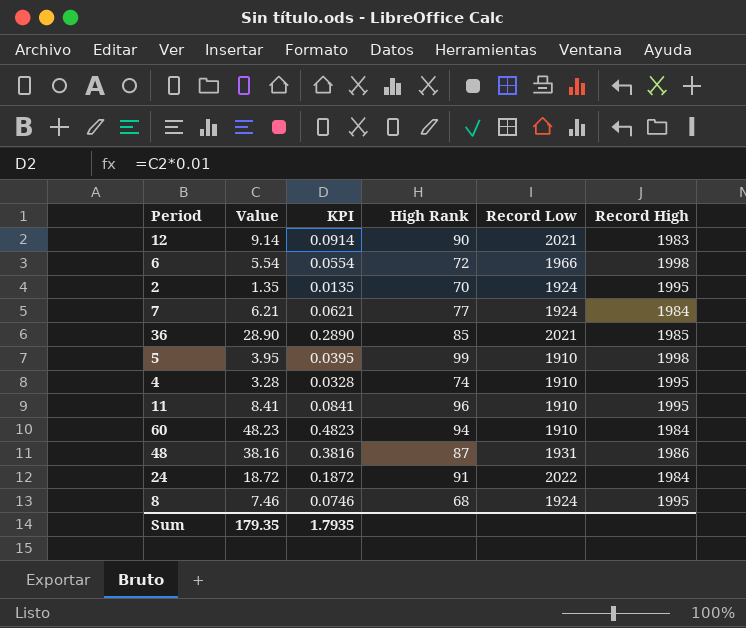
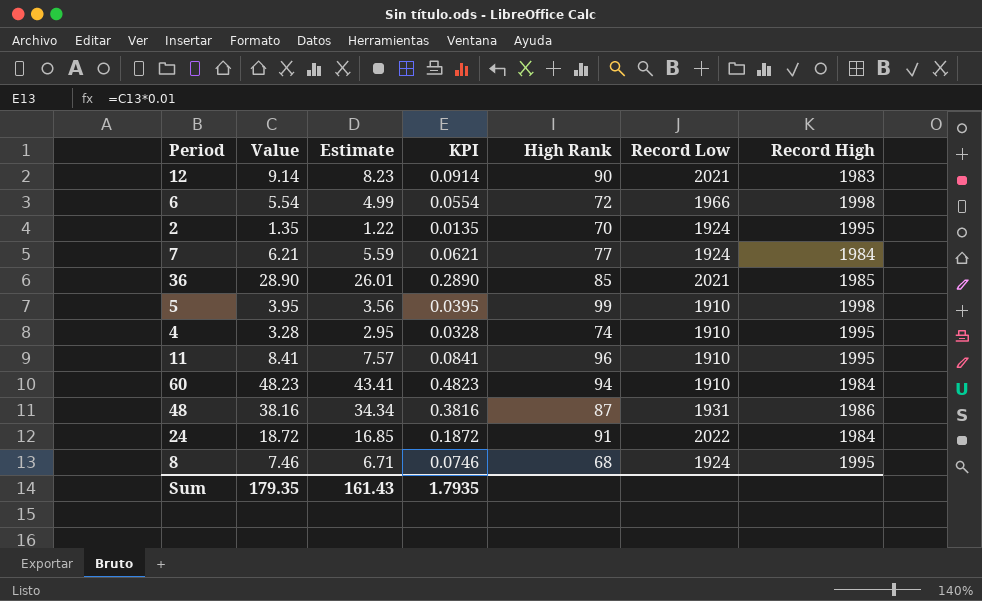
column Estimate | formula: none -> [Value] * 0.9

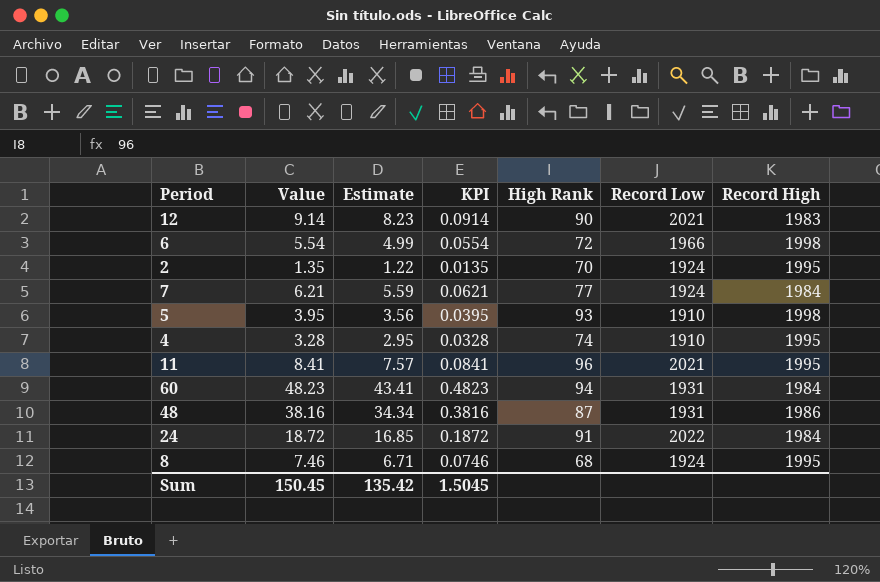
row 36: 28.90 | 26.01 | 0.2890 | 85 | 2021 | 1985 -> none
5 | High Rank: 99 -> 93
11 | Record Low: 1910 -> 2021
60 | Record Low: 1910 -> 1931
Sum | Value: 179.35 -> 150.45
Sum | Estimate: 161.43 -> 135.42
Sum | KPI: 1.7935 -> 1.5045

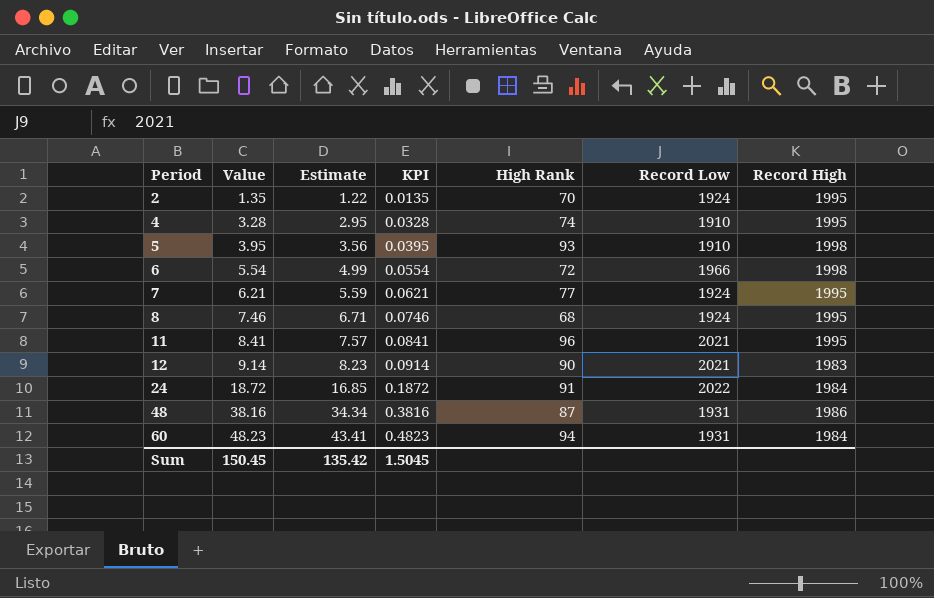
row order: none -> Period ascending
7 | Record High: 1984 -> 1995

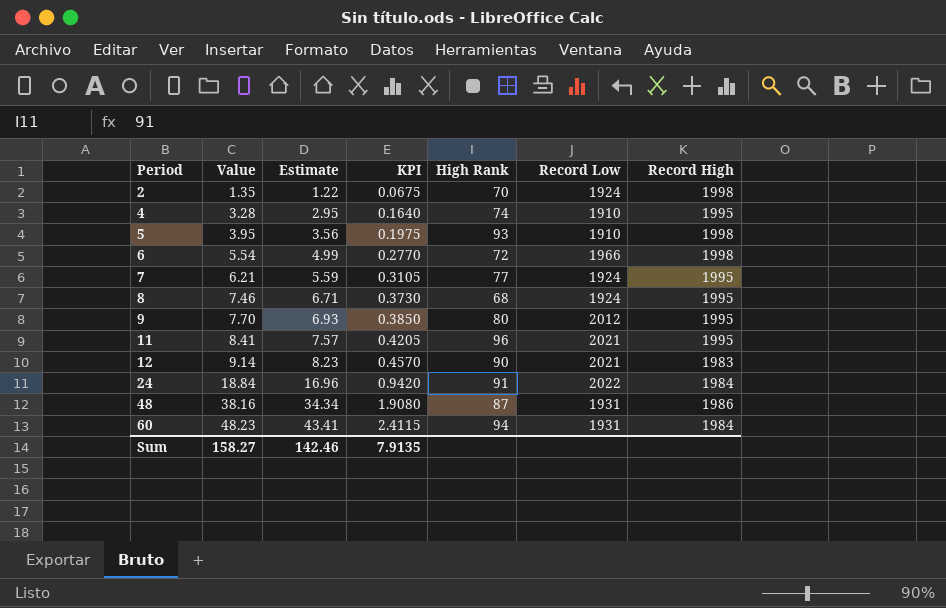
column KPI | formula: [Value] * 0.01 -> [Value] * 0.05
2 | Record High: 1995 -> 1998
row 9: none -> 7.70 | 6.93 | 0.3850 | 80 | 2012 | 1995
24 | Value: 18.72 -> 18.84
24 | Estimate: 16.85 -> 16.96
Sum | Value: 150.45 -> 158.27
Sum | Estimate: 135.42 -> 142.46
Sum | KPI: 1.5045 -> 7.9135

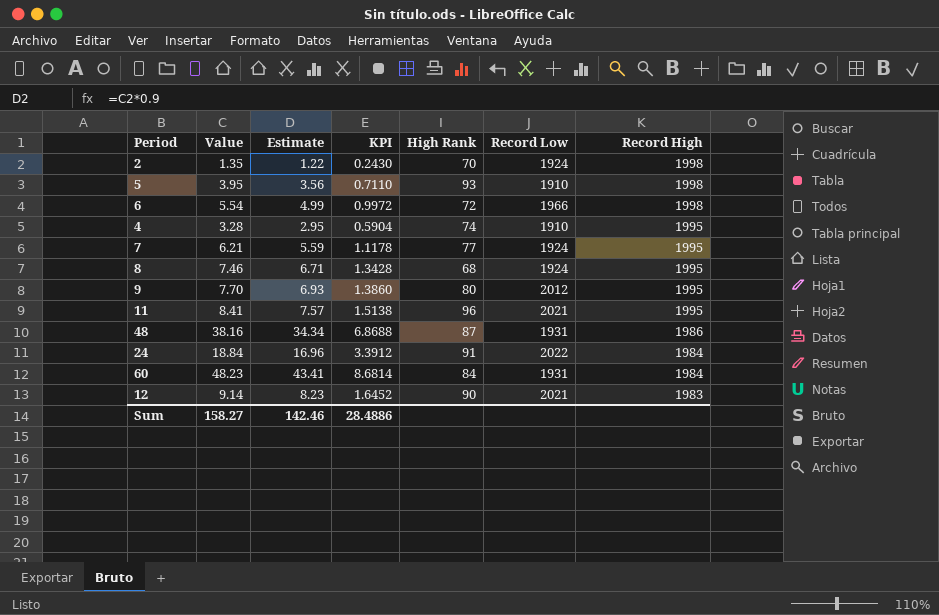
row order: Period ascending -> Record High descending
column KPI | formula: [Value] * 0.05 -> [Value] * 0.18
60 | High Rank: 94 -> 84
Sum | KPI: 7.9135 -> 28.4886

